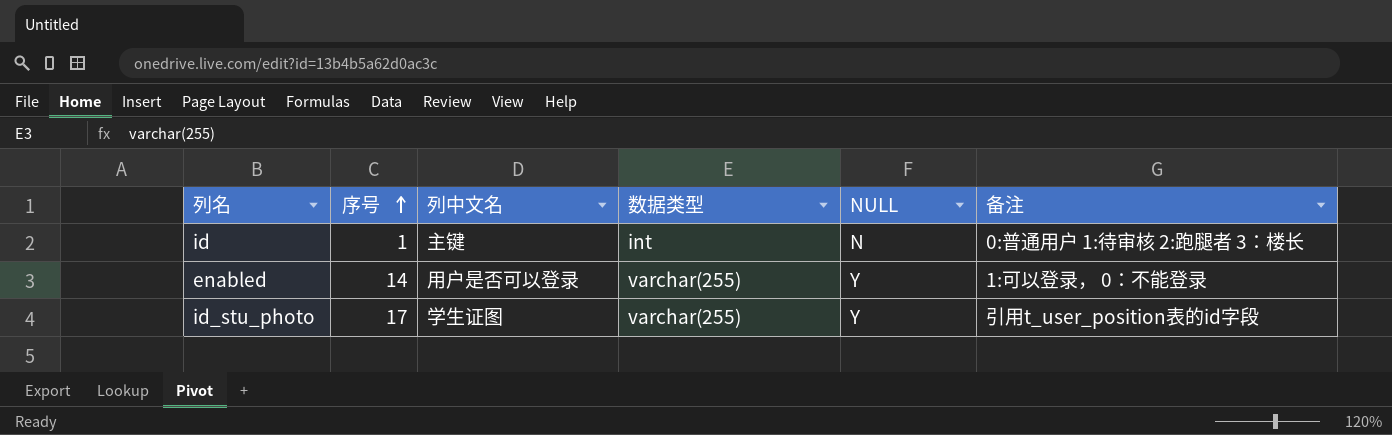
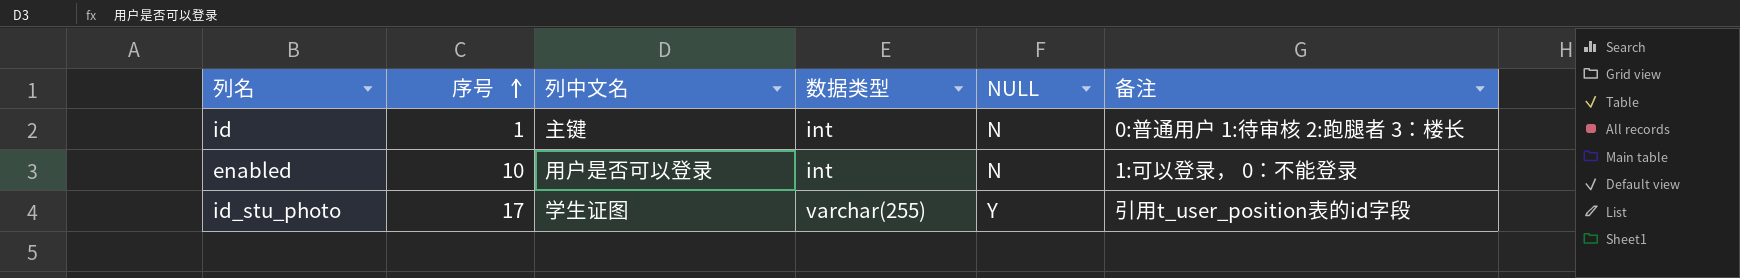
enabled | 序号: 14 -> 10
enabled | 数据类型: varchar(255) -> int
enabled | NULL: Y -> N

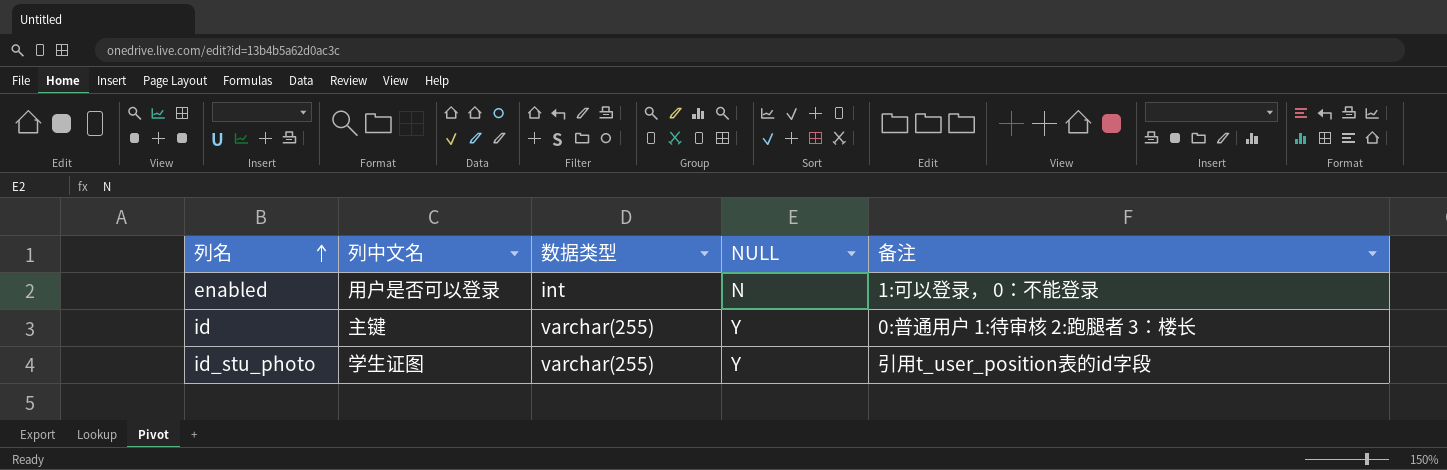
row order: 序号 ascending -> 列名 ascending
column 序号 | position: 2 -> none
id | 数据类型: int -> varchar(255)
id | NULL: N -> Y

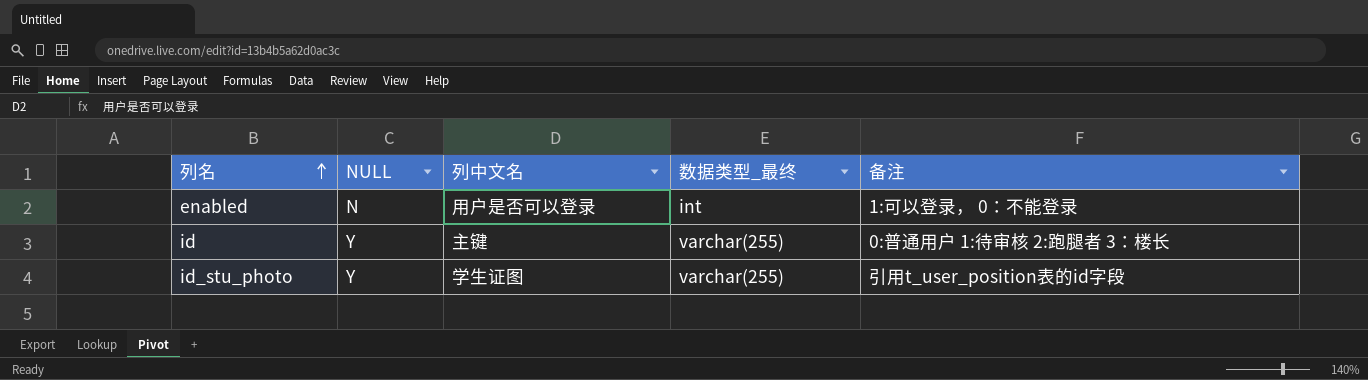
column NULL | position: 4 -> 2
column name: 数据类型 -> 数据类型_最终

